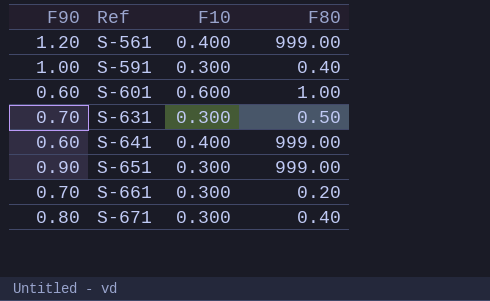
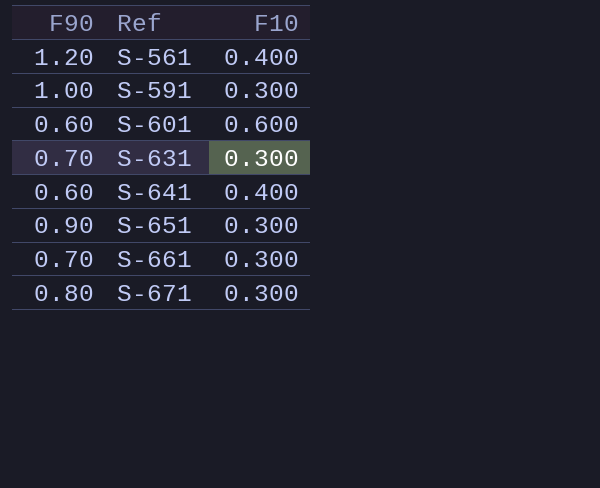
column F80 | position: 4 -> none

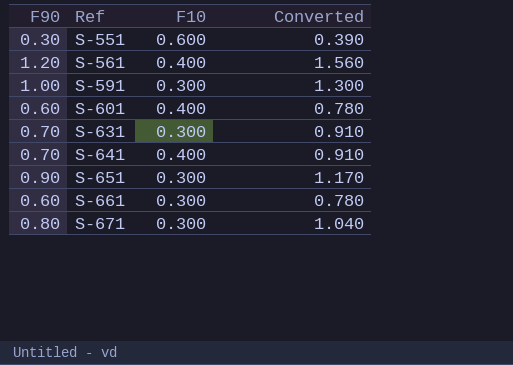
column Converted | formula: none -> [F90] * 1.3
row S-551: none -> 0.30 | 0.600 | 0.390
S-601 | F10: 0.600 -> 0.400
S-641 | F90: 0.60 -> 0.70
S-661 | F90: 0.70 -> 0.60

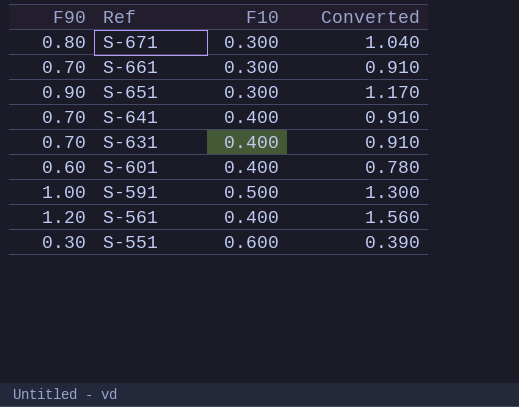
row order: Ref ascending -> Ref descending
S-661 | F90: 0.60 -> 0.70
S-661 | Converted: 0.780 -> 0.910
S-631 | F10: 0.300 -> 0.400
S-591 | F10: 0.300 -> 0.500

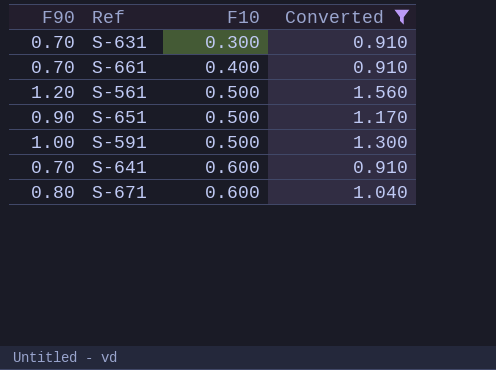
filter: none -> Converted >= 0.910
row order: Ref descending -> F10 ascending
S-631 | F10: 0.400 -> 0.300
S-661 | F10: 0.300 -> 0.400
S-561 | F10: 0.400 -> 0.500
S-651 | F10: 0.300 -> 0.500
S-641 | F10: 0.400 -> 0.600
S-671 | F10: 0.300 -> 0.600

